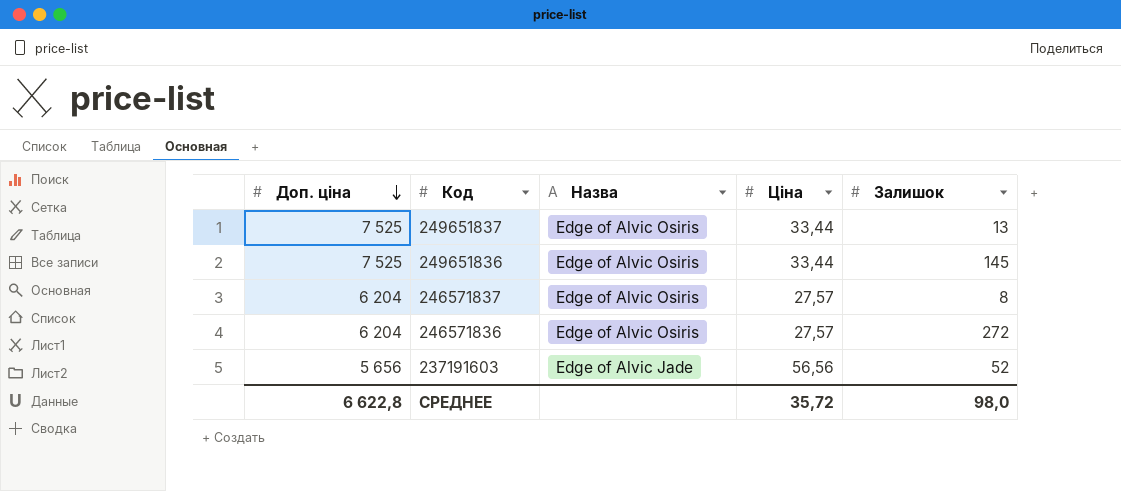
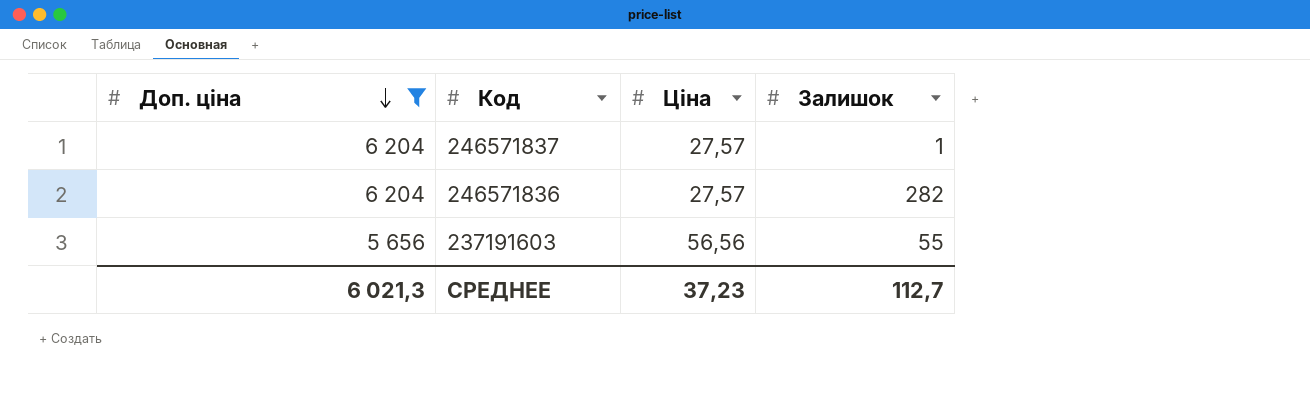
filter: none -> Доп. ціна != 7 525
column Назва | position: 3 -> none
246571837 | Залишок: 8 -> 1
246571836 | Залишок: 272 -> 282
237191603 | Залишок: 52 -> 55
СРЕДНЕЕ | Доп. ціна: 6 622,8 -> 6 021,3
СРЕДНЕЕ | Ціна: 35,72 -> 37,23
СРЕДНЕЕ | Залишок: 98,0 -> 112,7

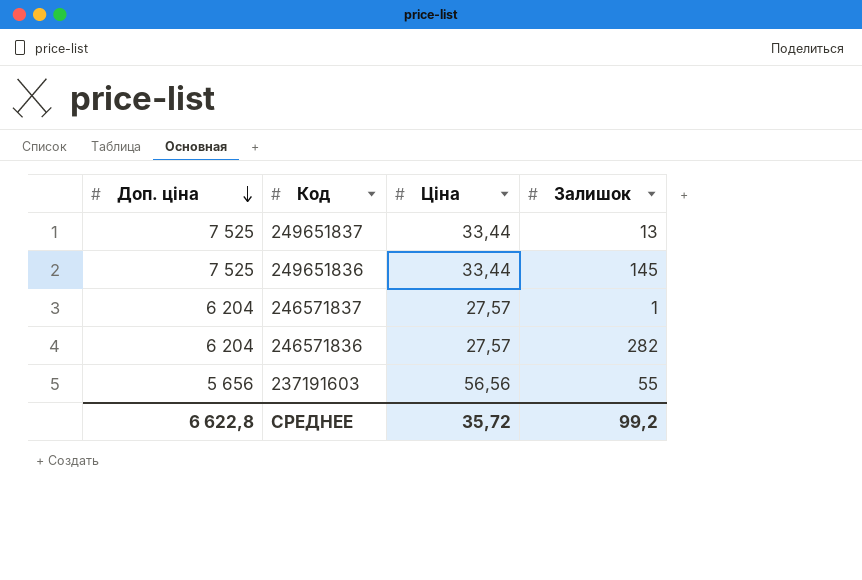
filter: Доп. ціна != 7 525 -> none
СРЕДНЕЕ | Доп. ціна: 6 021,3 -> 6 622,8
СРЕДНЕЕ | Ціна: 37,23 -> 35,72
СРЕДНЕЕ | Залишок: 112,7 -> 99,2

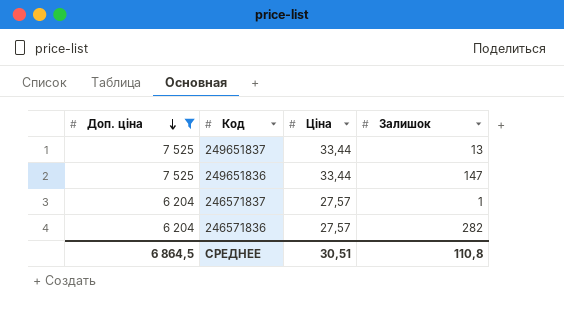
filter: none -> Доп. ціна != 5 656
249651836 | Залишок: 145 -> 147
СРЕДНЕЕ | Доп. ціна: 6 622,8 -> 6 864,5
СРЕДНЕЕ | Ціна: 35,72 -> 30,51
СРЕДНЕЕ | Залишок: 99,2 -> 110,8

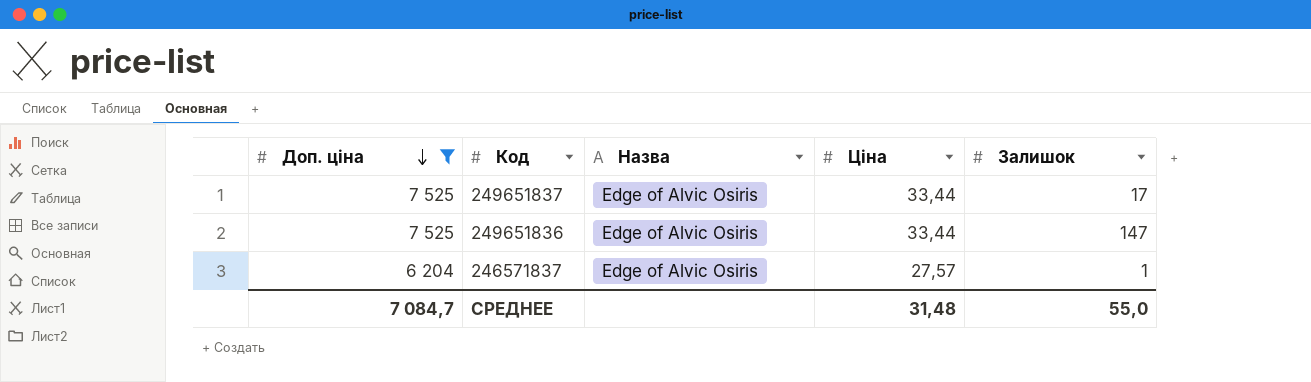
column Назва | position: none -> 3
row 246571836: 6 204 | 27,57 | 282 -> none
249651837 | Залишок: 13 -> 17
СРЕДНЕЕ | Доп. ціна: 6 864,5 -> 7 084,7
СРЕДНЕЕ | Ціна: 30,51 -> 31,48
СРЕДНЕЕ | Залишок: 110,8 -> 55,0

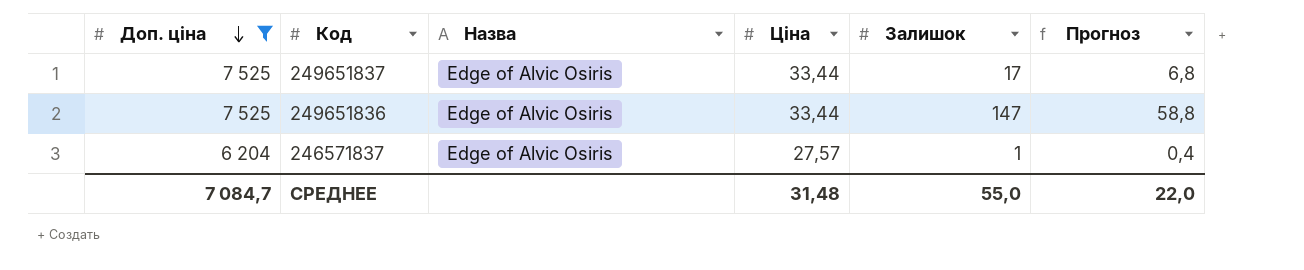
column Прогноз | formula: none -> [Залишок] * 0,4

